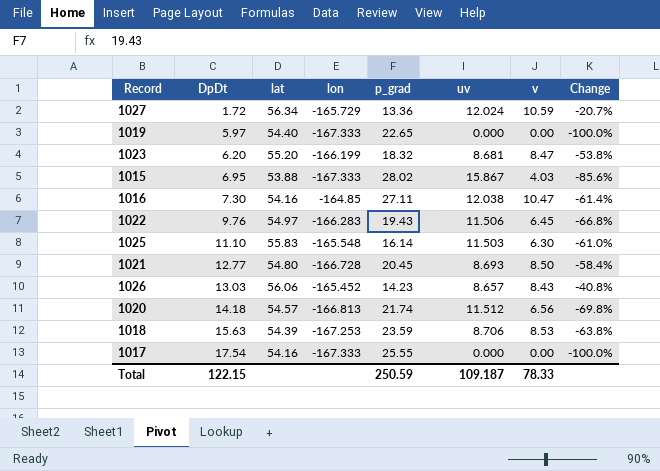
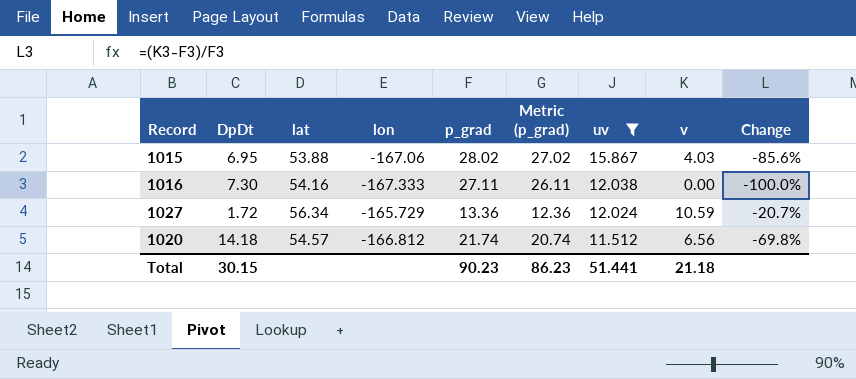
filter: none -> uv >= 11.512
row order: DpDt ascending -> uv descending
column Metric (p_grad) | formula: none -> [p_grad] - 1
1015 | lon: -167.333 -> -167.06
1016 | lon: -164.85 -> -167.333
1016 | v: 10.47 -> 0.00
1016 | Change: -61.4% -> -100.0%
1020 | lon: -166.813 -> -166.812
Total | DpDt: 122.15 -> 30.15
Total | p_grad: 250.59 -> 90.23
Total | uv: 109.187 -> 51.441
Total | v: 78.33 -> 21.18

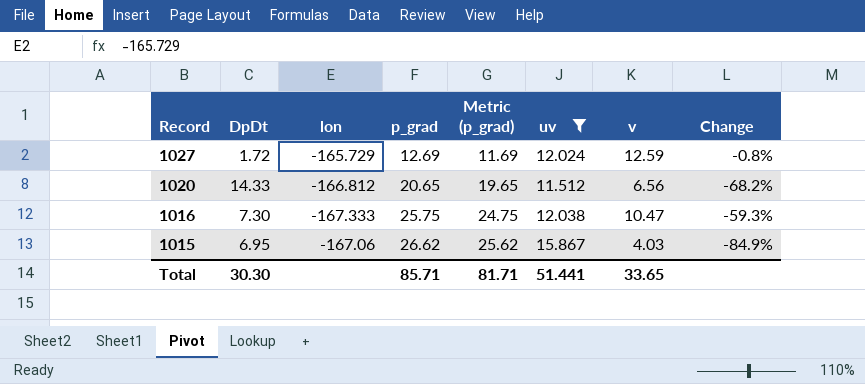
row order: uv descending -> Record descending
column lat | position: 3 -> none
1027 | p_grad: 13.36 -> 12.69
1027 | Metric (p_grad): 12.36 -> 11.69
1027 | v: 10.59 -> 12.59
1027 | Change: -20.7% -> -0.8%
1020 | DpDt: 14.18 -> 14.33
1020 | p_grad: 21.74 -> 20.65
1020 | Metric (p_grad): 20.74 -> 19.65
1020 | Change: -69.8% -> -68.2%
1016 | p_grad: 27.11 -> 25.75
1016 | Metric (p_grad): 26.11 -> 24.75
1016 | v: 0.00 -> 10.47
1016 | Change: -100.0% -> -59.3%
1015 | p_grad: 28.02 -> 26.62
1015 | Metric (p_grad): 27.02 -> 25.62
1015 | Change: -85.6% -> -84.9%
Total | DpDt: 30.15 -> 30.30
Total | p_grad: 90.23 -> 85.71
Total | Metric (p_grad): 86.23 -> 81.71
Total | v: 21.18 -> 33.65

